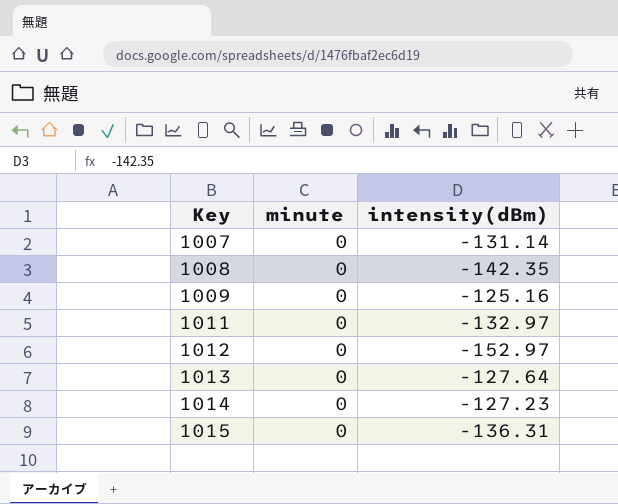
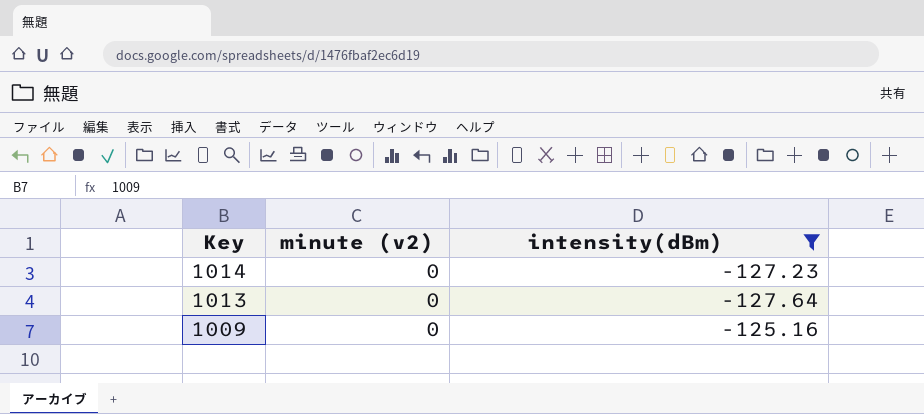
filter: none -> intensity(dBm) >= -127.64
row order: Key ascending -> Key descending
column name: minute -> minute (v2)

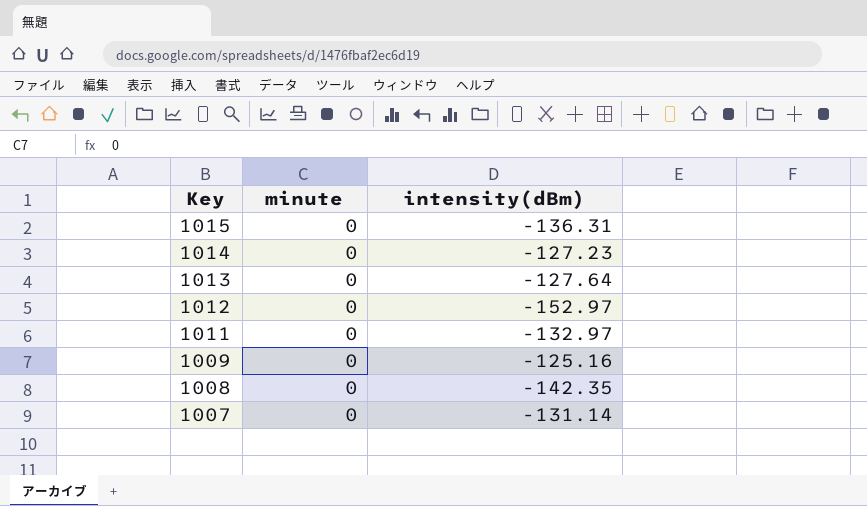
filter: intensity(dBm) >= -127.64 -> none
column name: minute (v2) -> minute

